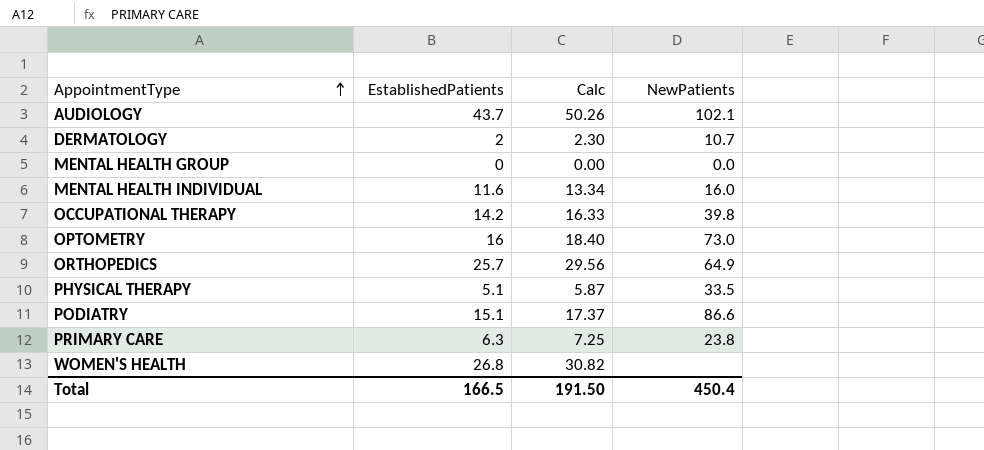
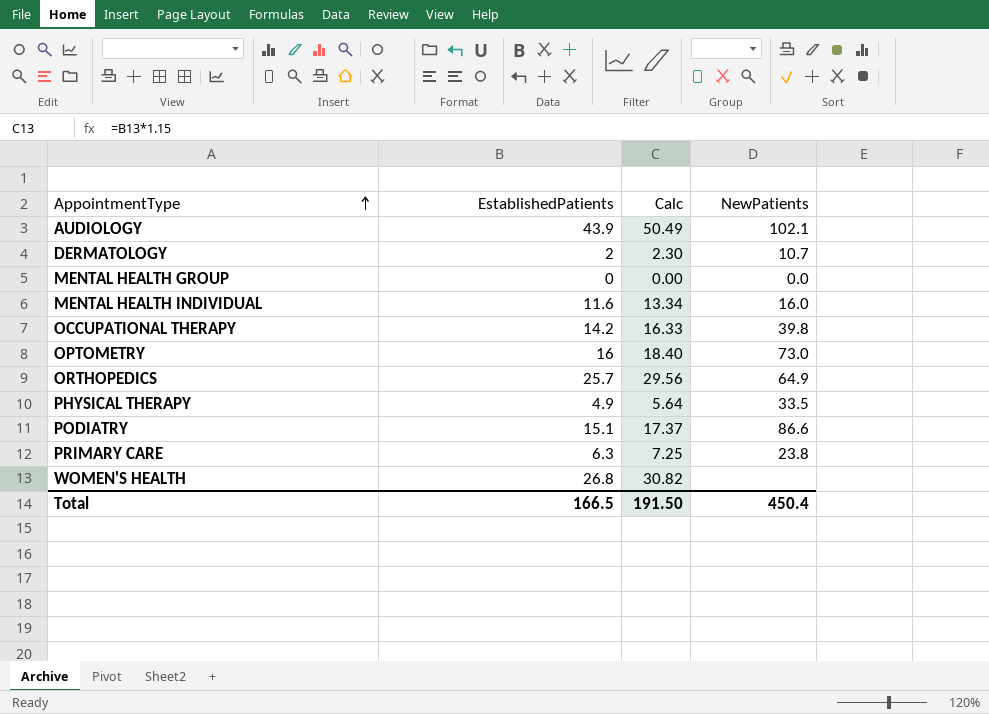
AUDIOLOGY | EstablishedPatients: 43.7 -> 43.9
AUDIOLOGY | Calc: 50.26 -> 50.49
PHYSICAL THERAPY | EstablishedPatients: 5.1 -> 4.9
PHYSICAL THERAPY | Calc: 5.87 -> 5.64

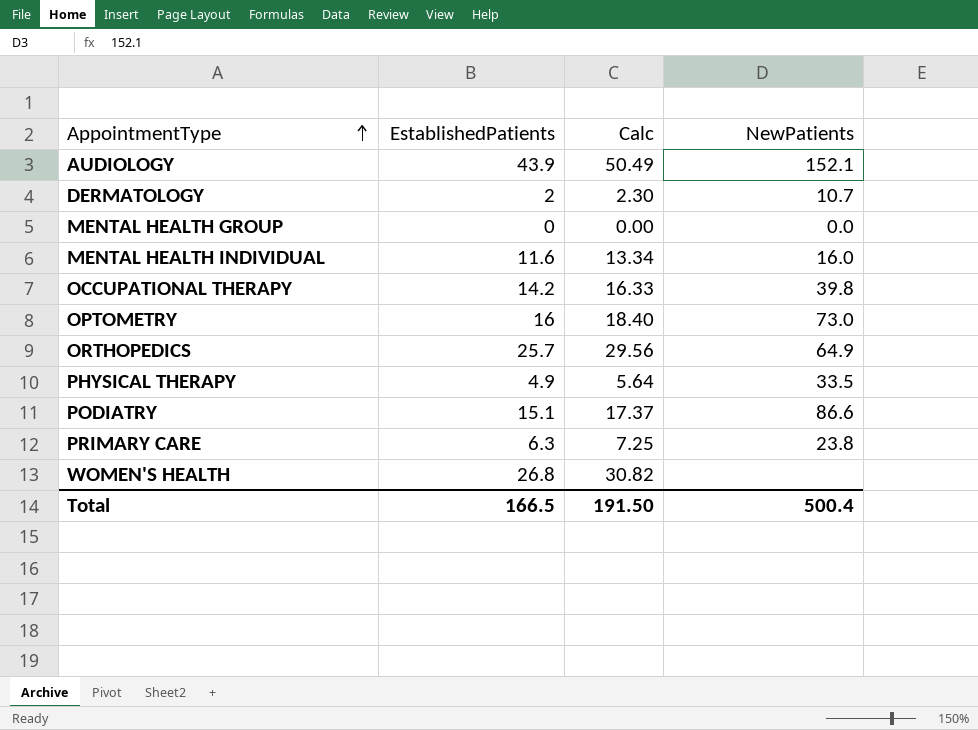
AUDIOLOGY | NewPatients: 102.1 -> 152.1
Total | NewPatients: 450.4 -> 500.4

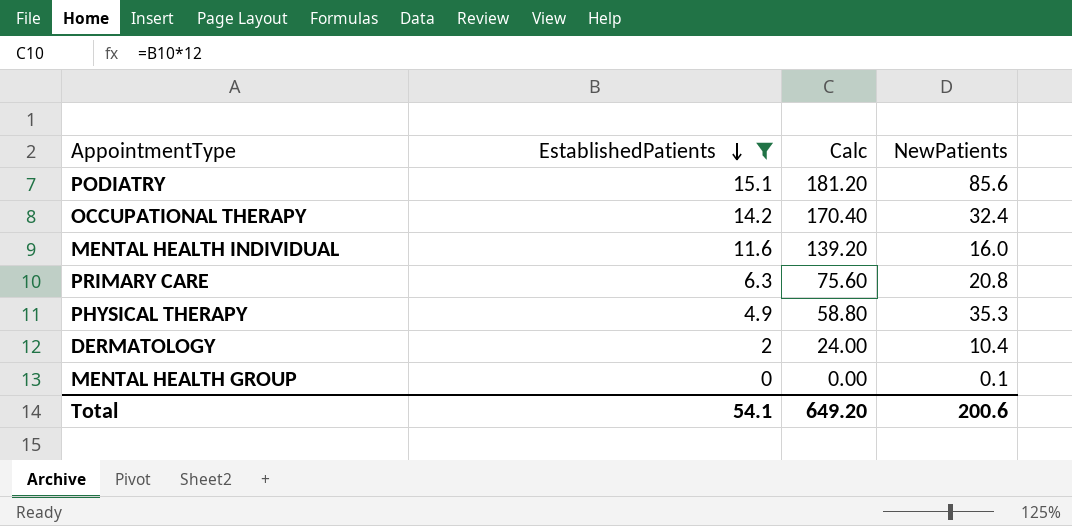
filter: none -> EstablishedPatients <= 15.1
row order: AppointmentType ascending -> EstablishedPatients descending
column Calc | formula: [EstablishedPatients] * 1.15 -> [EstablishedPatients] * 12
PODIATRY | NewPatients: 86.6 -> 85.6
OCCUPATIONAL THERAPY | NewPatients: 39.8 -> 32.4
PRIMARY CARE | NewPatients: 23.8 -> 20.8
PHYSICAL THERAPY | NewPatients: 33.5 -> 35.3
DERMATOLOGY | NewPatients: 10.7 -> 10.4
MENTAL HEALTH GROUP | NewPatients: 0.0 -> 0.1
Total | EstablishedPatients: 166.5 -> 54.1
Total | Calc: 191.50 -> 649.20
Total | NewPatients: 500.4 -> 200.6

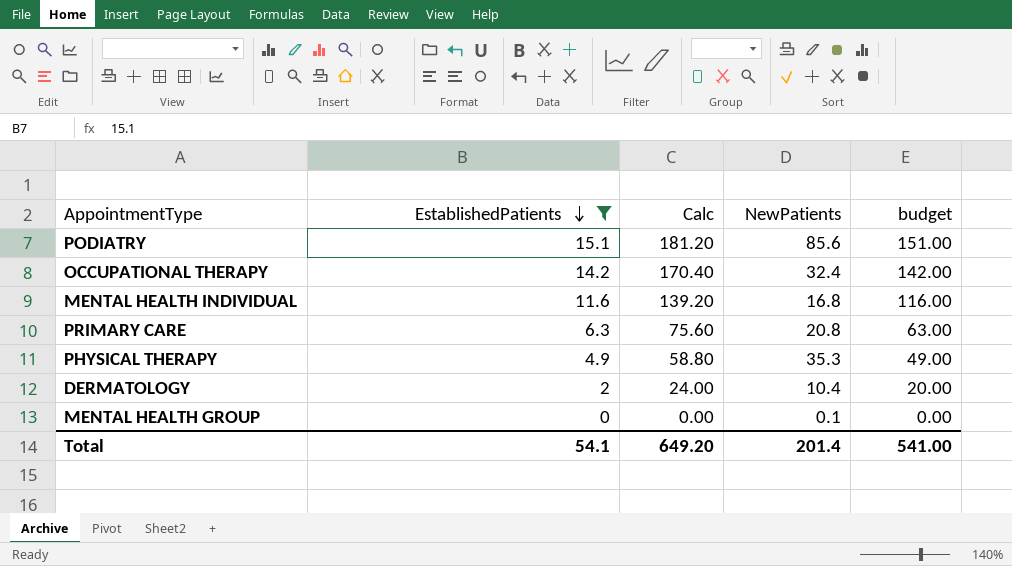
column budget | formula: none -> [EstablishedPatients] * 10
MENTAL HEALTH INDIVIDUAL | NewPatients: 16.0 -> 16.8
Total | NewPatients: 200.6 -> 201.4

